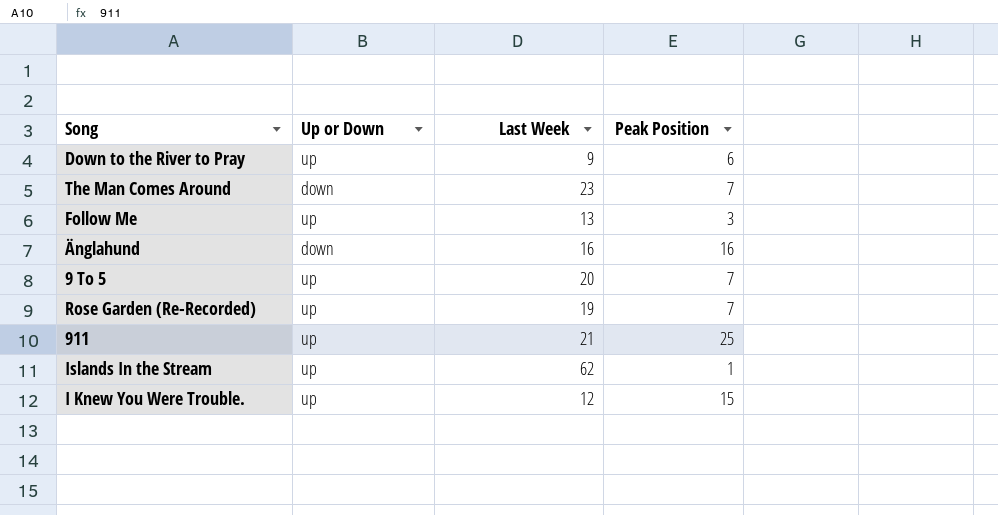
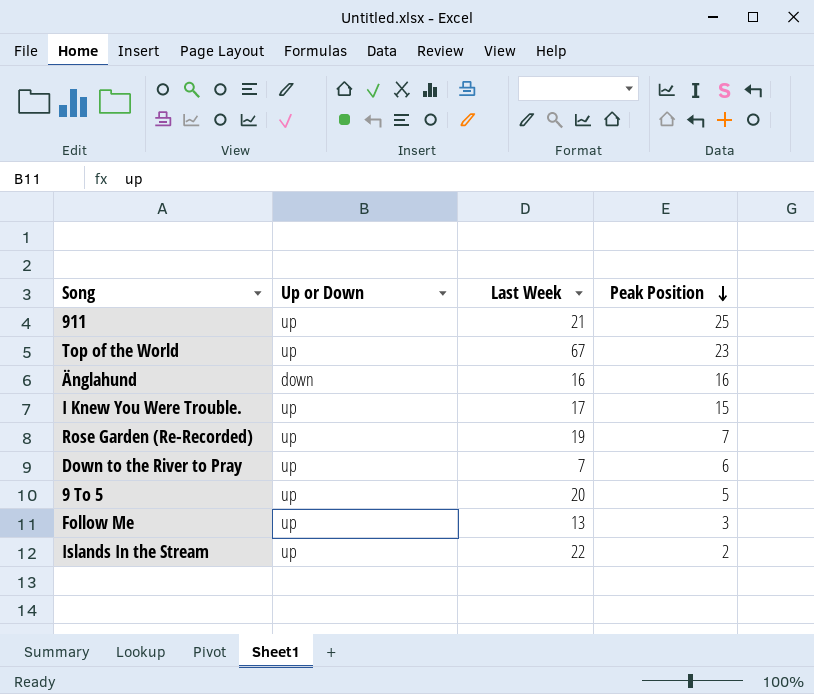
row order: none -> Peak Position descending
row The Man Comes Around: down | 23 | 7 -> none
row Top of the World: none -> up | 67 | 23
I Knew You Were Trouble. | Last Week: 12 -> 17
Down to the River to Pray | Last Week: 9 -> 7
9 To 5 | Peak Position: 7 -> 5
Islands In the Stream | Last Week: 62 -> 22
Islands In the Stream | Peak Position: 1 -> 2

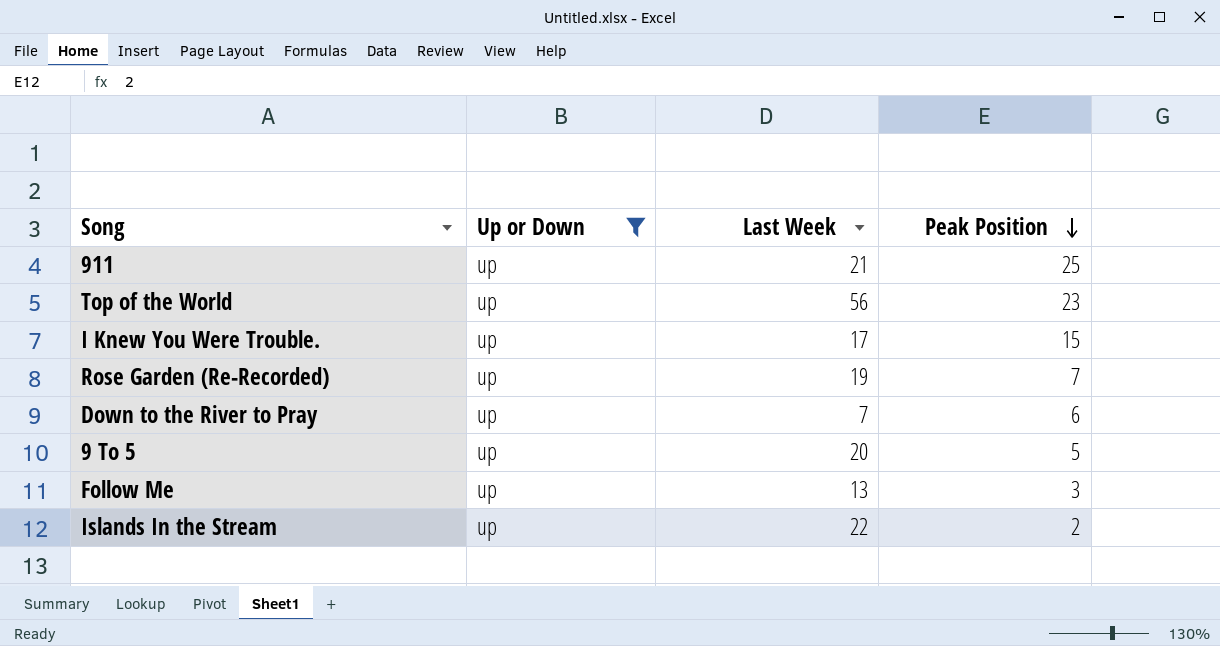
filter: none -> Up or Down = up
Top of the World | Last Week: 67 -> 56

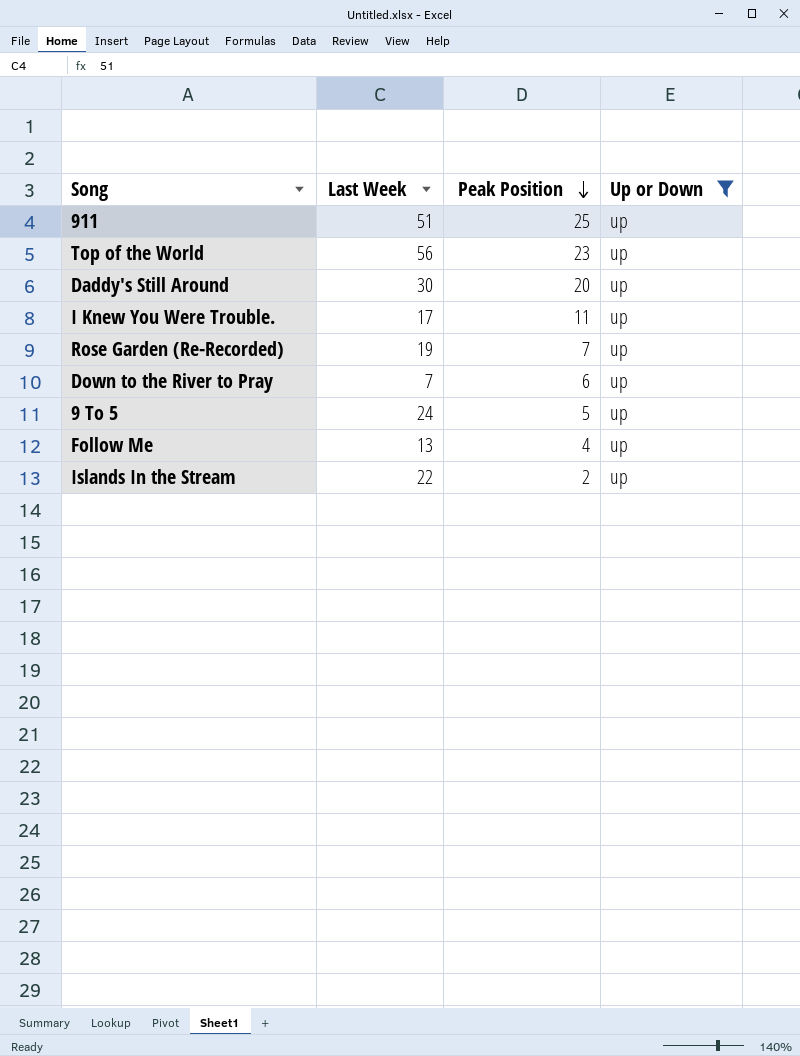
column Up or Down | position: 2 -> 4
911 | Last Week: 21 -> 51
row Daddy's Still Around: none -> 30 | 20 | up
I Knew You Were Trouble. | Peak Position: 15 -> 11
9 To 5 | Last Week: 20 -> 24
Follow Me | Peak Position: 3 -> 4

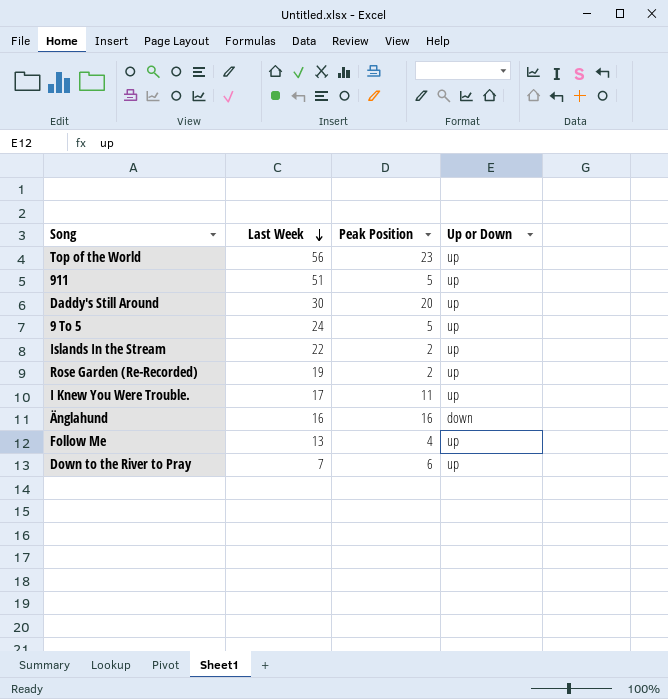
filter: Up or Down = up -> none
row order: Peak Position descending -> Last Week descending
911 | Peak Position: 25 -> 5
Rose Garden (Re-Recorded) | Peak Position: 7 -> 2

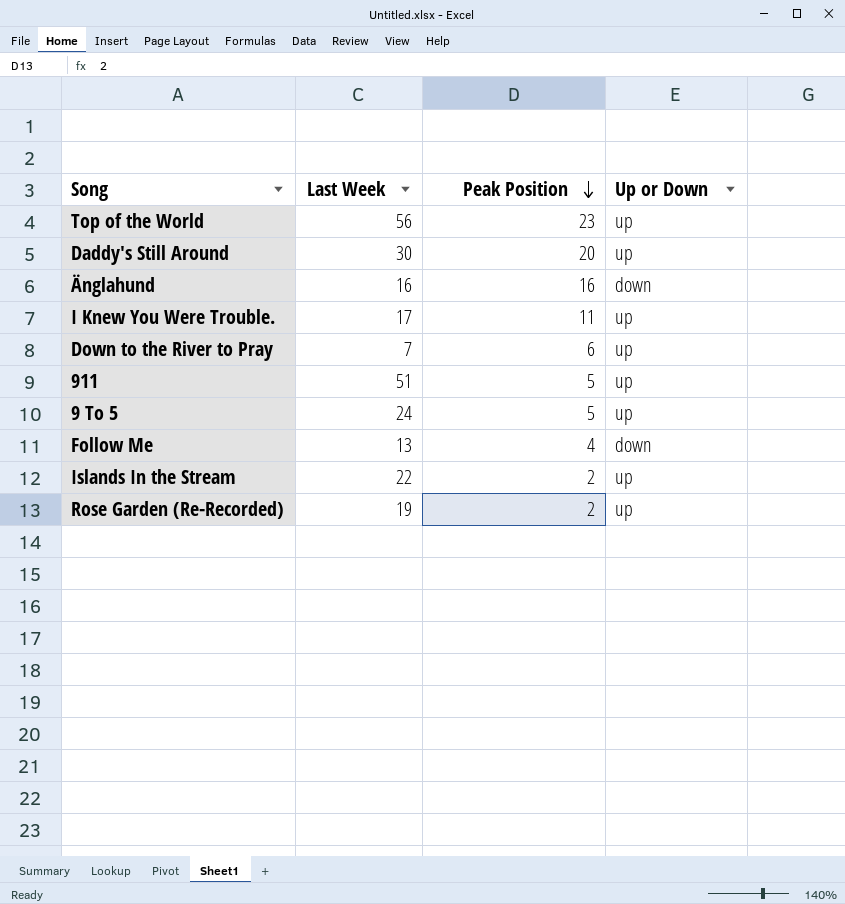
row order: Last Week descending -> Peak Position descending
Follow Me | Up or Down: up -> down

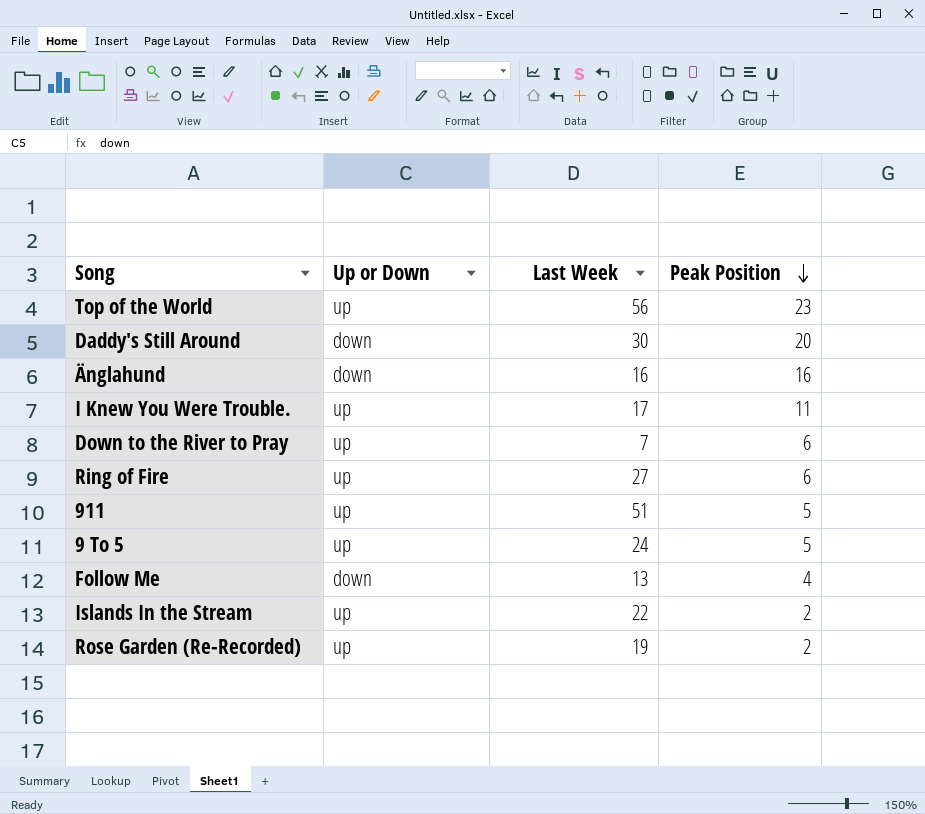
column Up or Down | position: 4 -> 2
Daddy's Still Around | Up or Down: up -> down
row Ring of Fire: none -> up | 27 | 6

